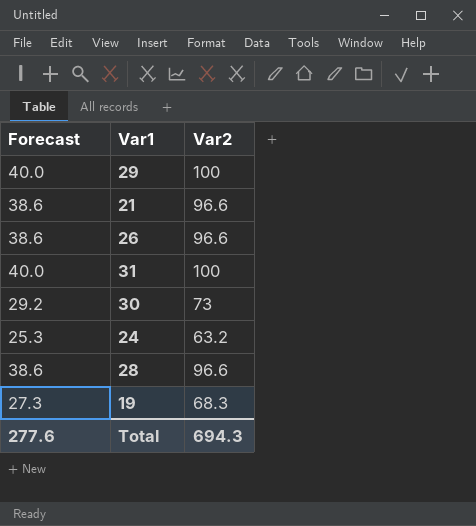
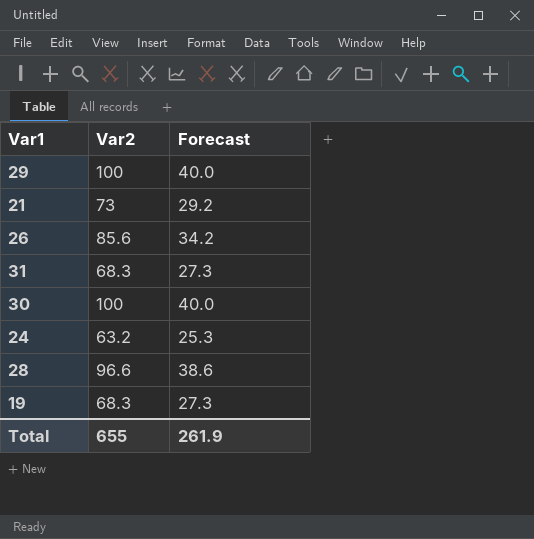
column Forecast | position: 1 -> 3
21 | Var2: 96.6 -> 73
21 | Forecast: 38.6 -> 29.2
26 | Var2: 96.6 -> 85.6
26 | Forecast: 38.6 -> 34.2
31 | Var2: 100 -> 68.3
31 | Forecast: 40.0 -> 27.3
30 | Var2: 73 -> 100
30 | Forecast: 29.2 -> 40.0
Total | Var2: 694.3 -> 655
Total | Forecast: 277.6 -> 261.9

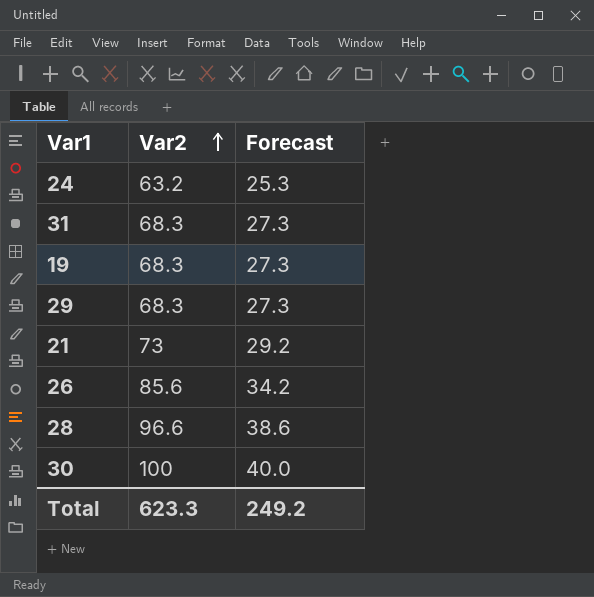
row order: none -> Var2 ascending
29 | Var2: 100 -> 68.3
29 | Forecast: 40.0 -> 27.3
Total | Var2: 655 -> 623.3
Total | Forecast: 261.9 -> 249.2

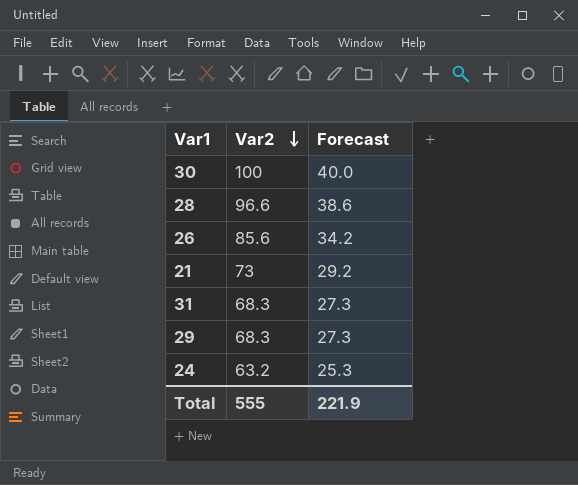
row order: Var2 ascending -> Var2 descending
row 19: 68.3 | 27.3 -> none
Total | Var2: 623.3 -> 555
Total | Forecast: 249.2 -> 221.9

